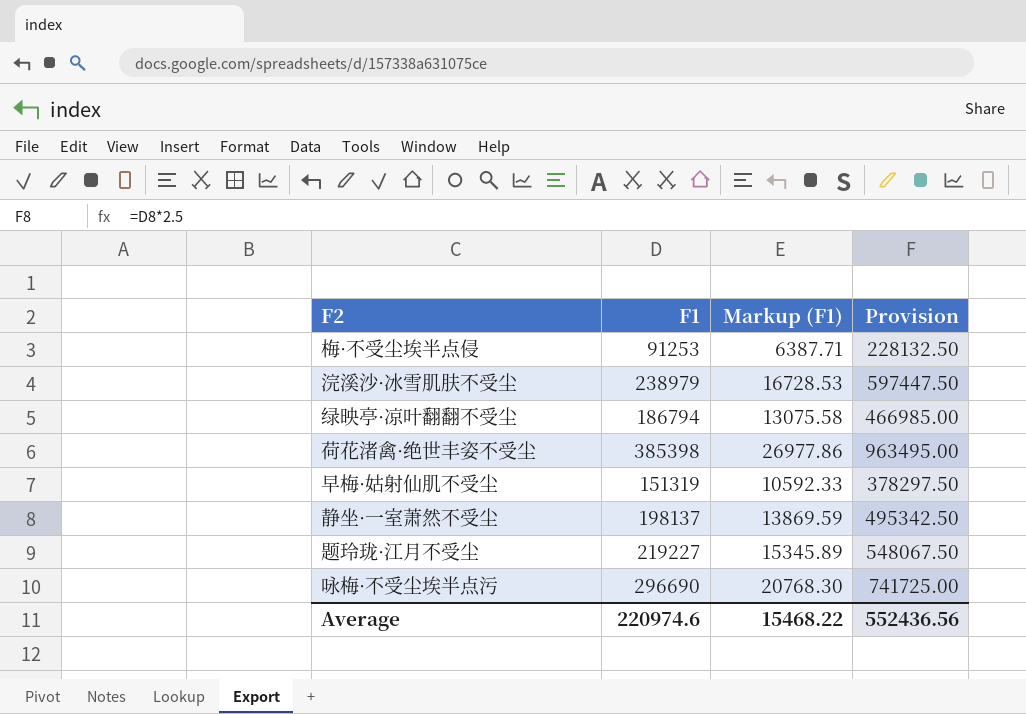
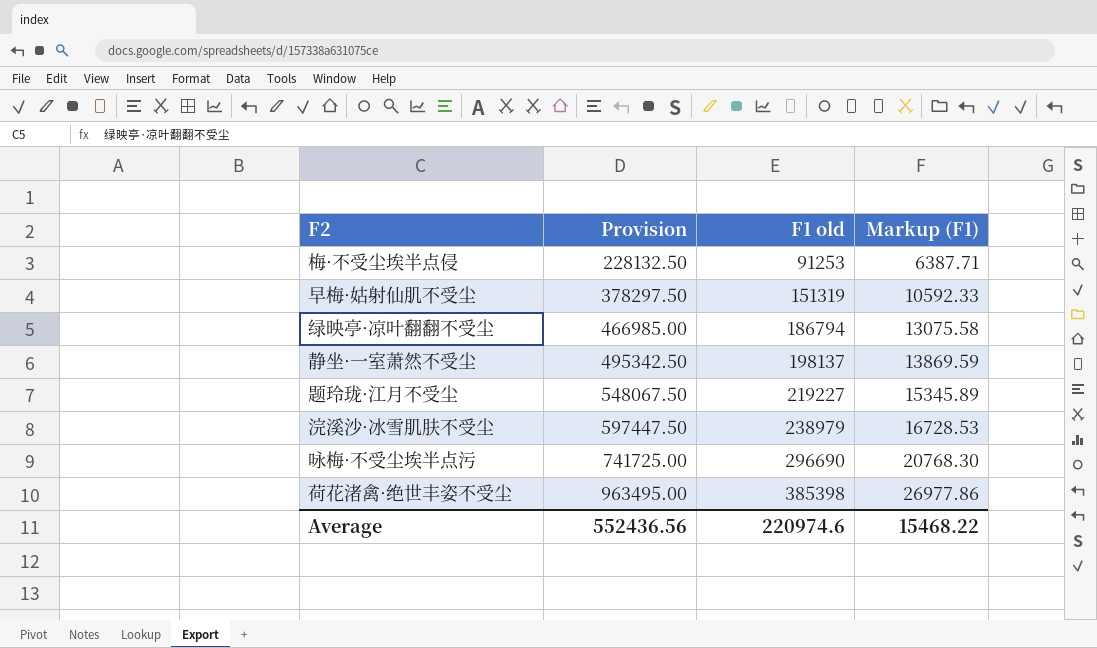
row order: none -> Provision ascending
column Provision | position: 4 -> 2
column name: F1 -> F1 old

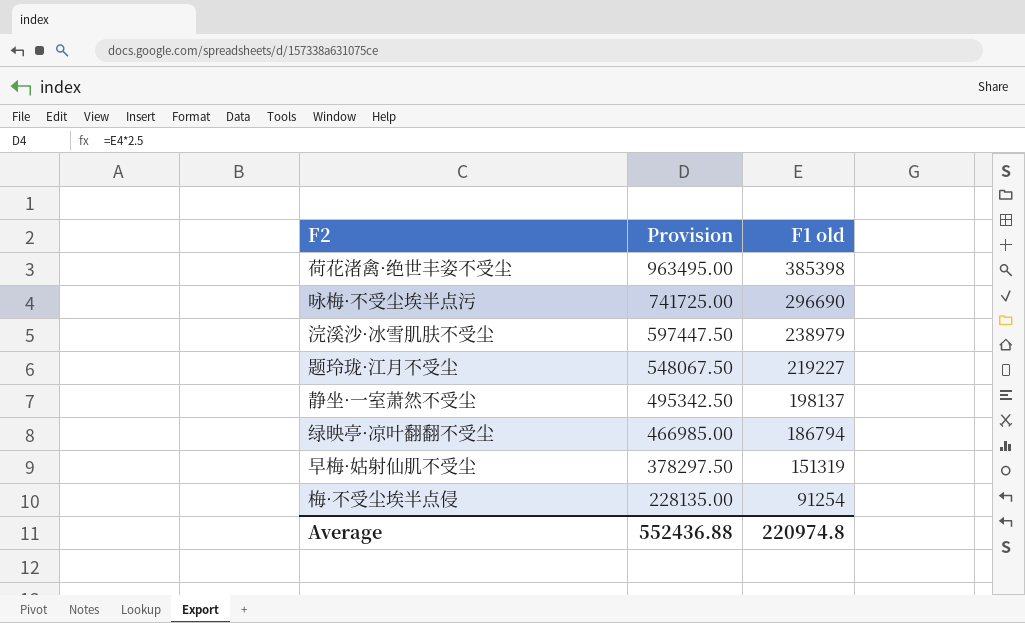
row order: Provision ascending -> Provision descending
column Markup (F1) | formula: [F1 old] * 0.07 -> none
梅·不受尘埃半点侵 | Provision: 228132.50 -> 228135.00
梅·不受尘埃半点侵 | F1 old: 91253 -> 91254
Average | Provision: 552436.56 -> 552436.88
Average | F1 old: 220974.6 -> 220974.8

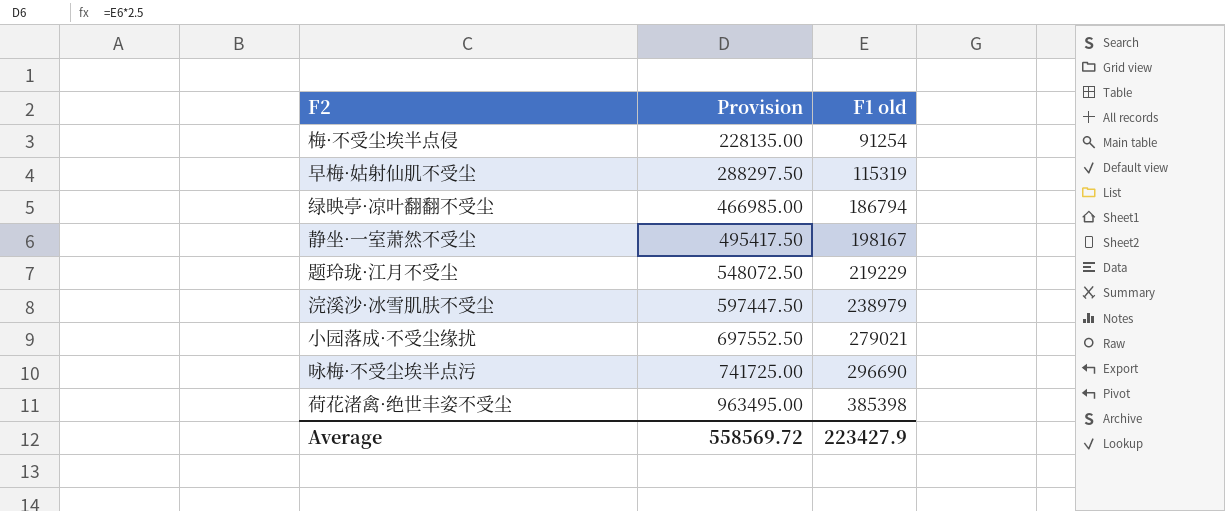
row order: Provision descending -> Provision ascending
早梅·姑射仙肌不受尘 | Provision: 378297.50 -> 288297.50
早梅·姑射仙肌不受尘 | F1 old: 151319 -> 115319
静坐·一室萧然不受尘 | Provision: 495342.50 -> 495417.50
静坐·一室萧然不受尘 | F1 old: 198137 -> 198167
题玲珑·江月不受尘 | Provision: 548067.50 -> 548072.50
题玲珑·江月不受尘 | F1 old: 219227 -> 219229
row 小园落成·不受尘缘扰: none -> 697552.50 | 279021
Average | Provision: 552436.88 -> 558569.72
Average | F1 old: 220974.8 -> 223427.9

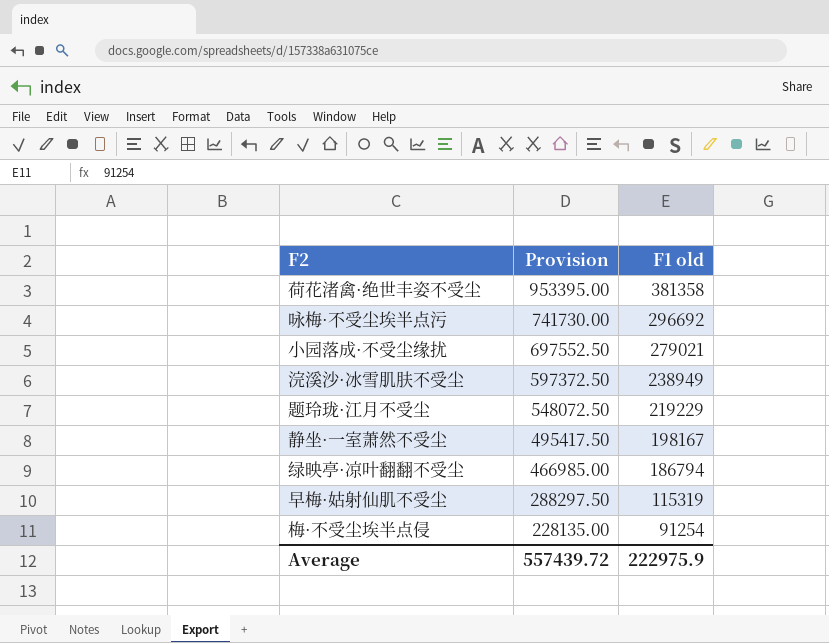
row order: Provision ascending -> Provision descending
荷花渚禽·绝世丰姿不受尘 | Provision: 963495.00 -> 953395.00
荷花渚禽·绝世丰姿不受尘 | F1 old: 385398 -> 381358
咏梅·不受尘埃半点污 | Provision: 741725.00 -> 741730.00
咏梅·不受尘埃半点污 | F1 old: 296690 -> 296692
浣溪沙·冰雪肌肤不受尘 | Provision: 597447.50 -> 597372.50
浣溪沙·冰雪肌肤不受尘 | F1 old: 238979 -> 238949
Average | Provision: 558569.72 -> 557439.72
Average | F1 old: 223427.9 -> 222975.9

